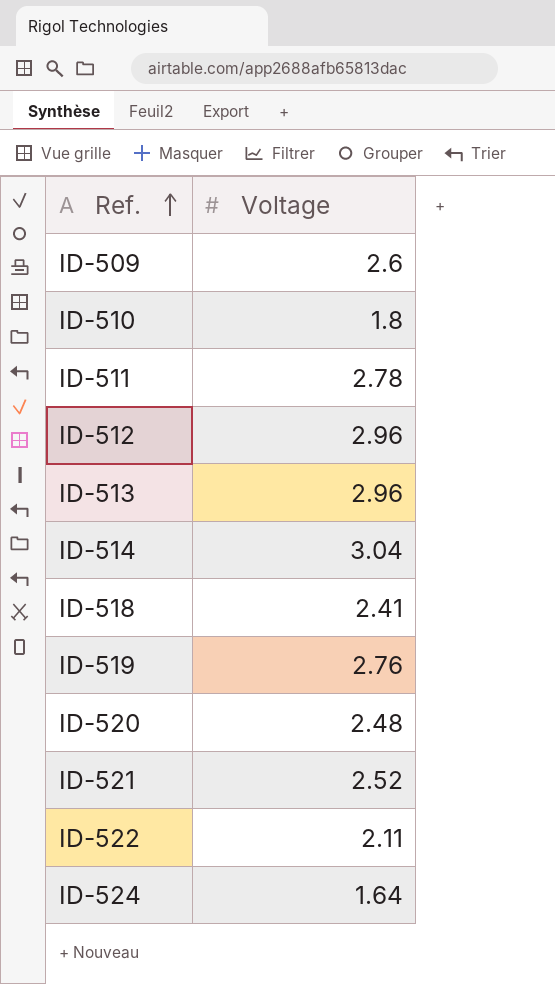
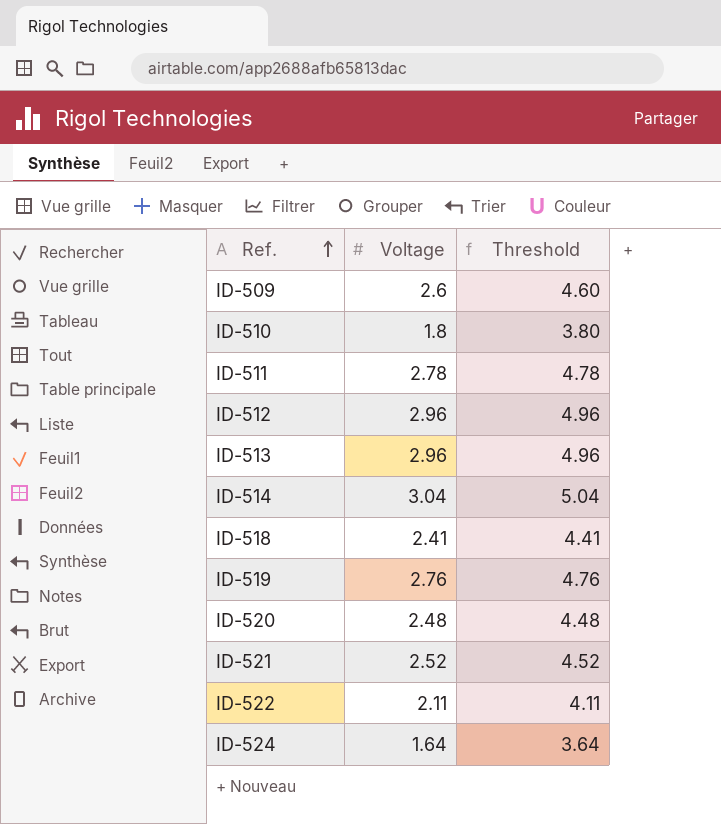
column Threshold | formula: none -> [Voltage] + 2

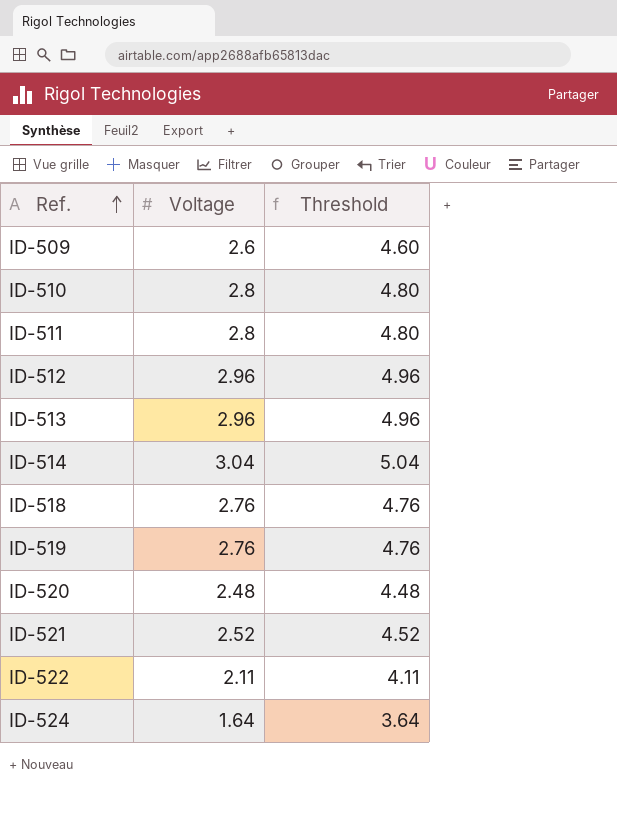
ID-510 | Voltage: 1.8 -> 2.8
ID-510 | Threshold: 3.80 -> 4.80
ID-511 | Voltage: 2.78 -> 2.8
ID-511 | Threshold: 4.78 -> 4.80
ID-518 | Voltage: 2.41 -> 2.76
ID-518 | Threshold: 4.41 -> 4.76

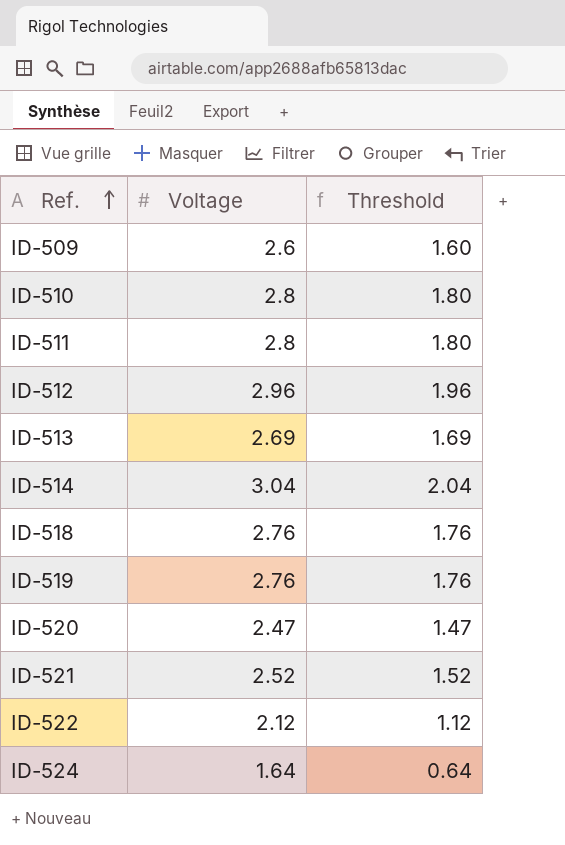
column Threshold | formula: [Voltage] + 2 -> [Voltage] - 1
ID-513 | Voltage: 2.96 -> 2.69
ID-520 | Voltage: 2.48 -> 2.47
ID-522 | Voltage: 2.11 -> 2.12

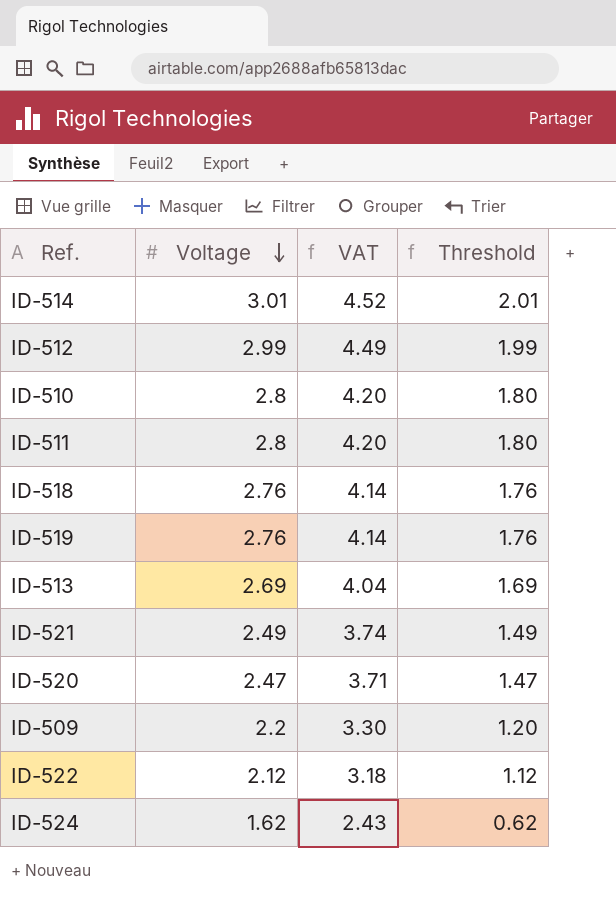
row order: Ref. ascending -> Voltage descending
column VAT | formula: none -> [Voltage] * 1.5
ID-514 | Voltage: 3.04 -> 3.01
ID-514 | Threshold: 2.04 -> 2.01
ID-512 | Voltage: 2.96 -> 2.99
ID-512 | Threshold: 1.96 -> 1.99
ID-521 | Voltage: 2.52 -> 2.49
ID-521 | Threshold: 1.52 -> 1.49
ID-509 | Voltage: 2.6 -> 2.2
ID-509 | Threshold: 1.60 -> 1.20
ID-524 | Voltage: 1.64 -> 1.62
ID-524 | Threshold: 0.64 -> 0.62

